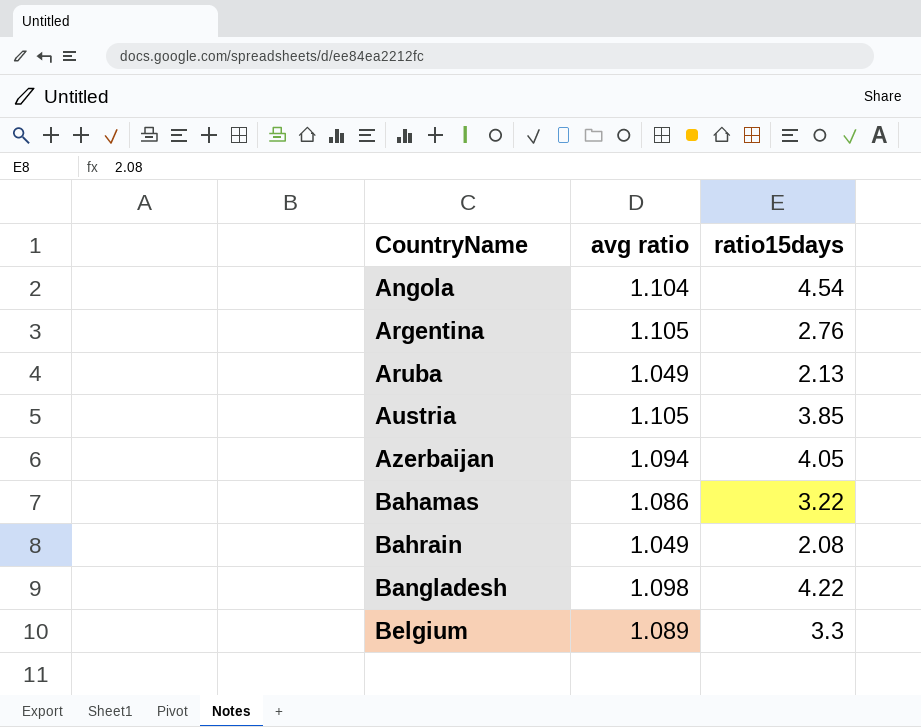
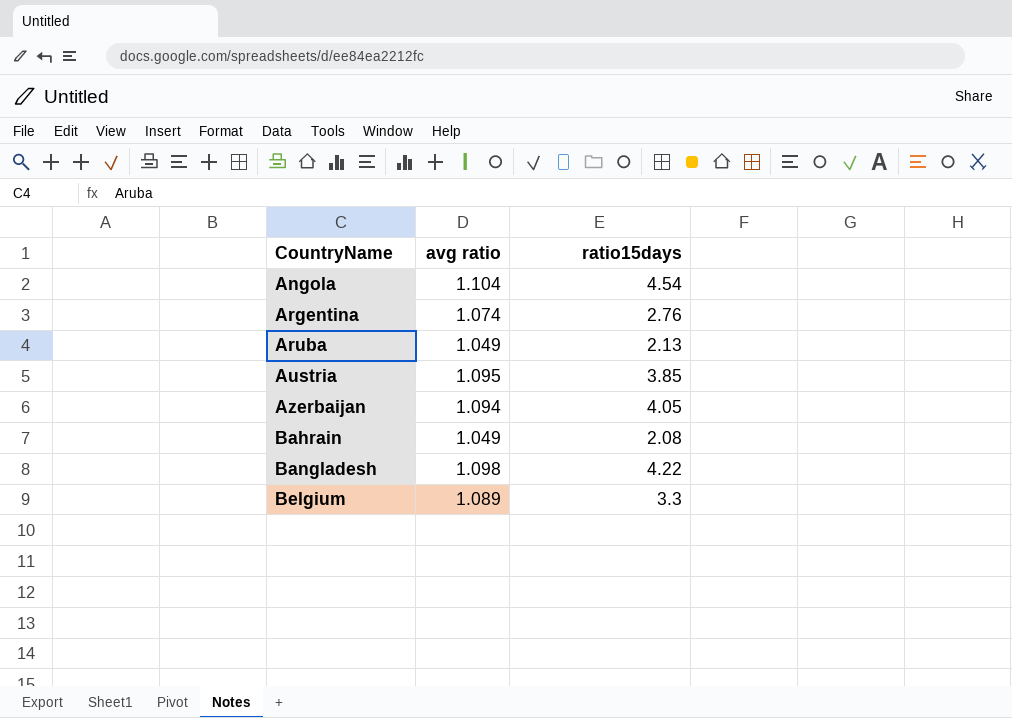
row Bahamas: 1.086 | 3.22 -> none
Argentina | avg ratio: 1.105 -> 1.074
Austria | avg ratio: 1.105 -> 1.095

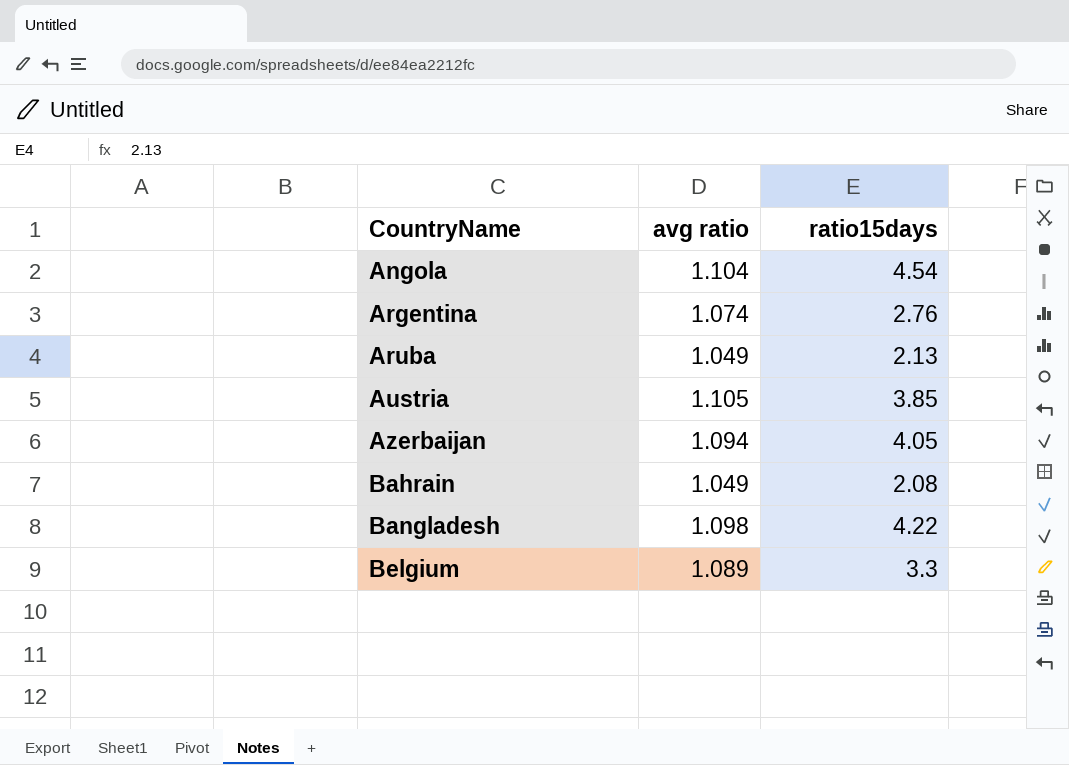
Austria | avg ratio: 1.095 -> 1.105

